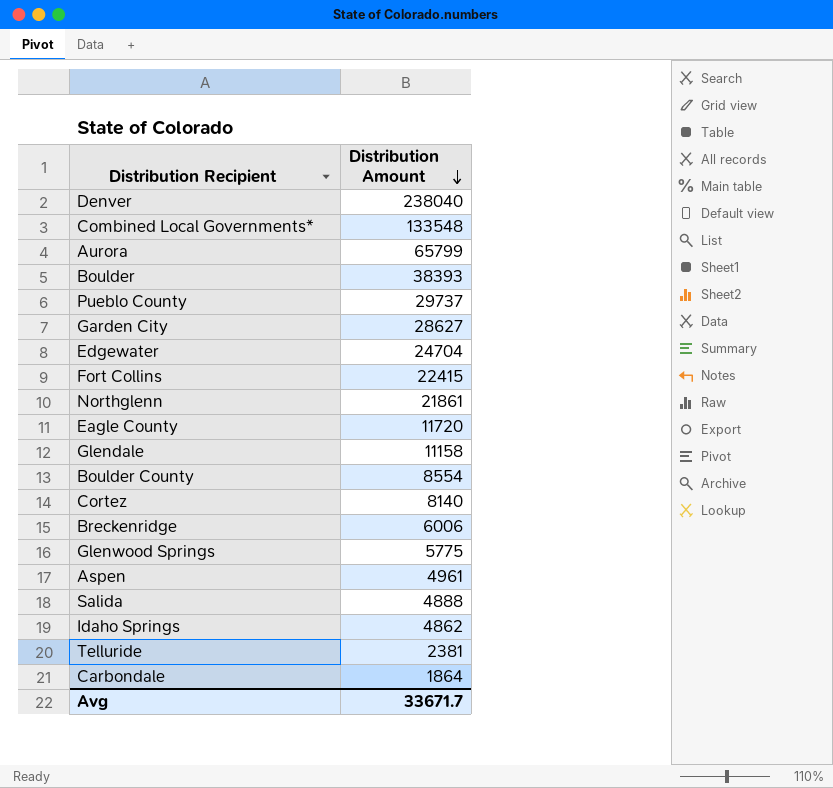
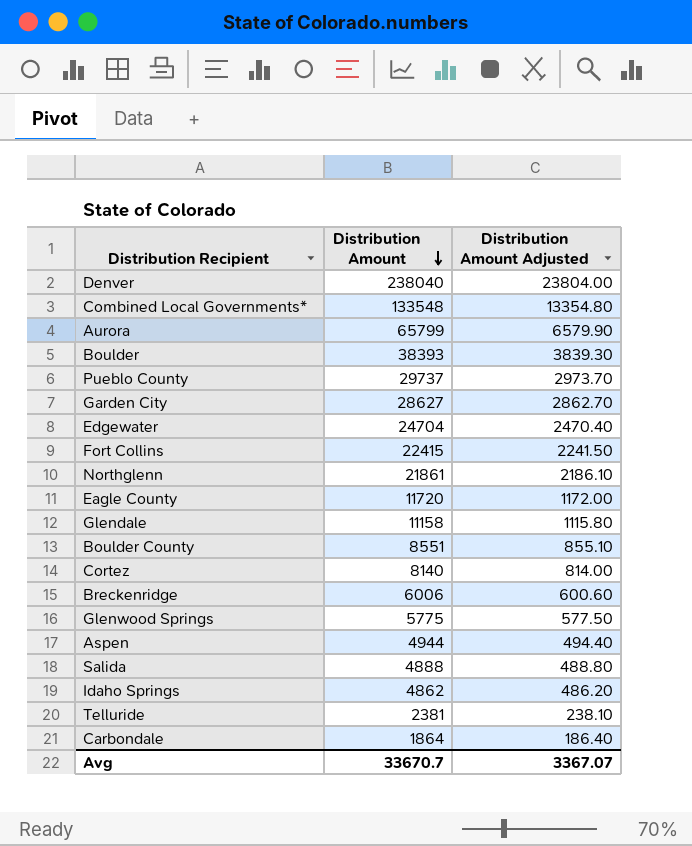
column Distribution Amount Adjusted | formula: none -> [Distribution Amount] * 0.1
Boulder County | Distribution Amount: 8554 -> 8551
Aspen | Distribution Amount: 4961 -> 4944
Avg | Distribution Amount: 33671.7 -> 33670.7

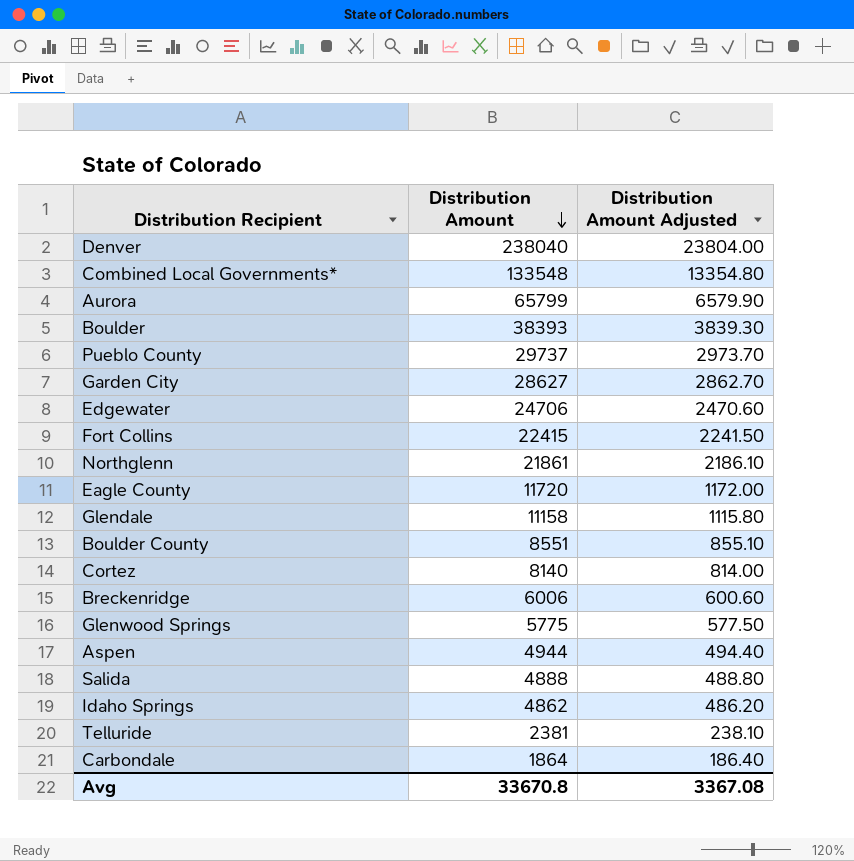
Edgewater | Distribution Amount: 24704 -> 24706
Edgewater | Distribution Amount Adjusted: 2470.40 -> 2470.60
Avg | Distribution Amount: 33670.7 -> 33670.8
Avg | Distribution Amount Adjusted: 3367.07 -> 3367.08

